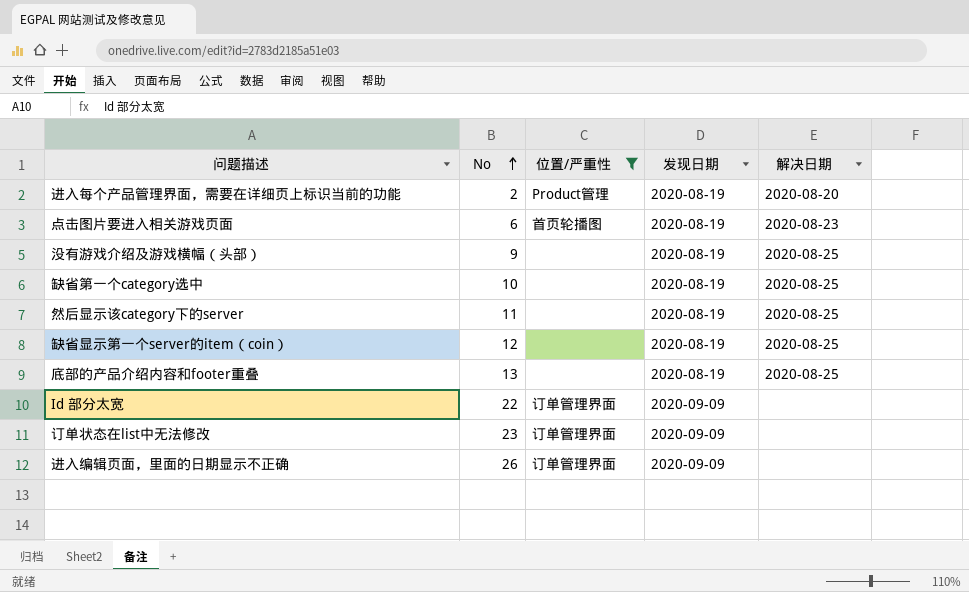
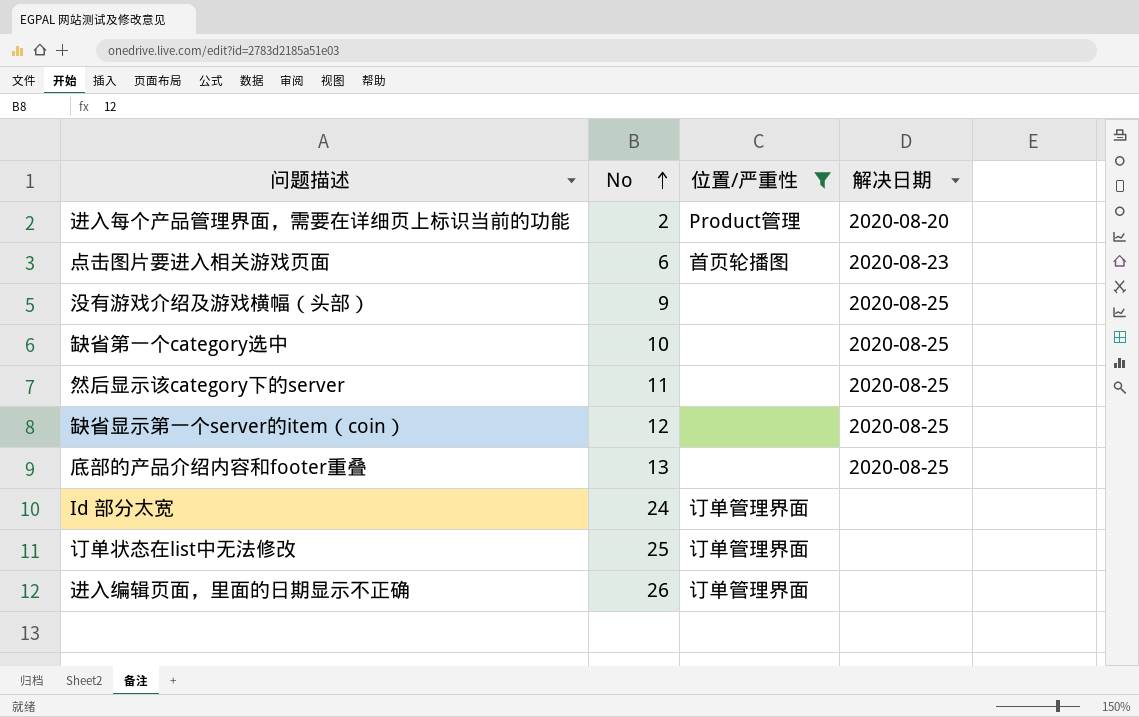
column 发现日期 | position: 4 -> none
Id 部分太宽 | No: 22 -> 24
订单状态在list中无法修改 | No: 23 -> 25

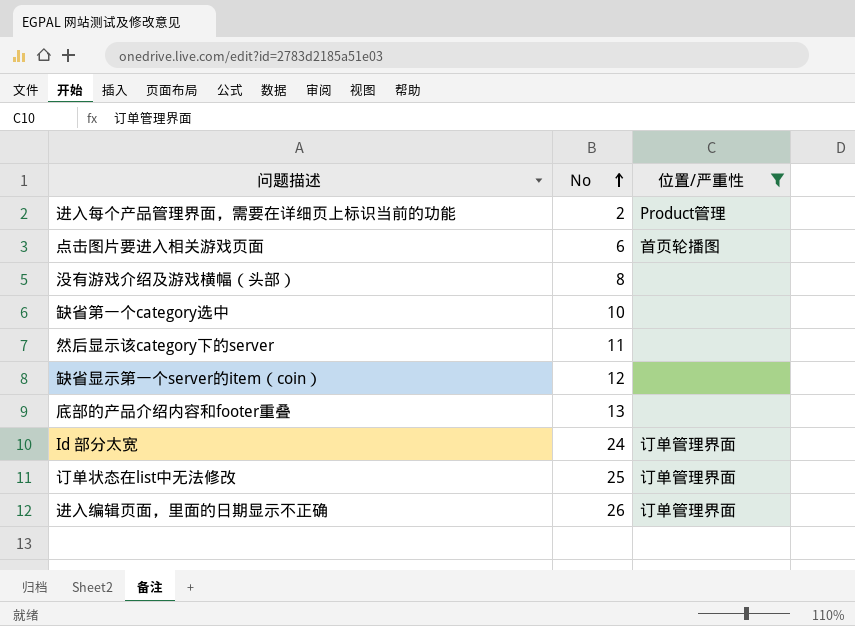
column 解决日期 | position: 4 -> none
没有游戏介绍及游戏横幅（头部） | No: 9 -> 8

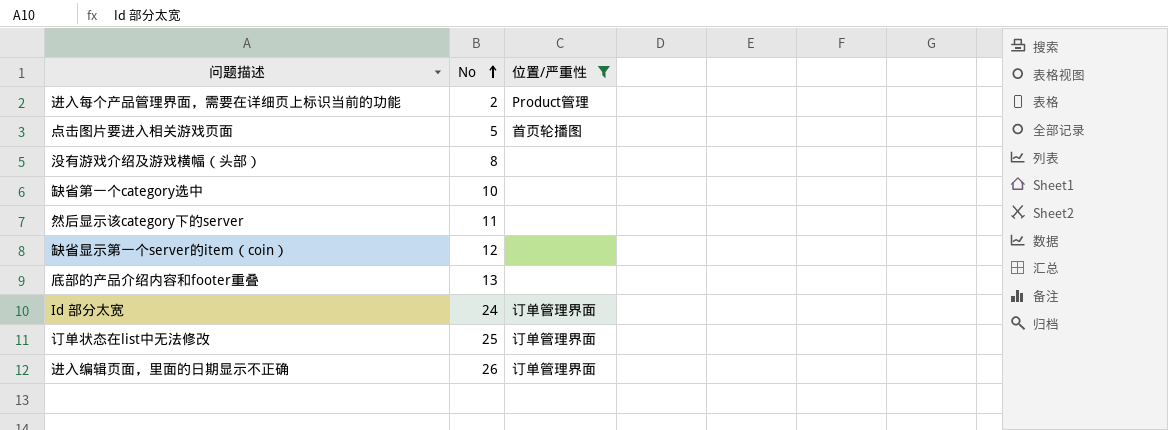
点击图片要进入相关游戏页面 | No: 6 -> 5

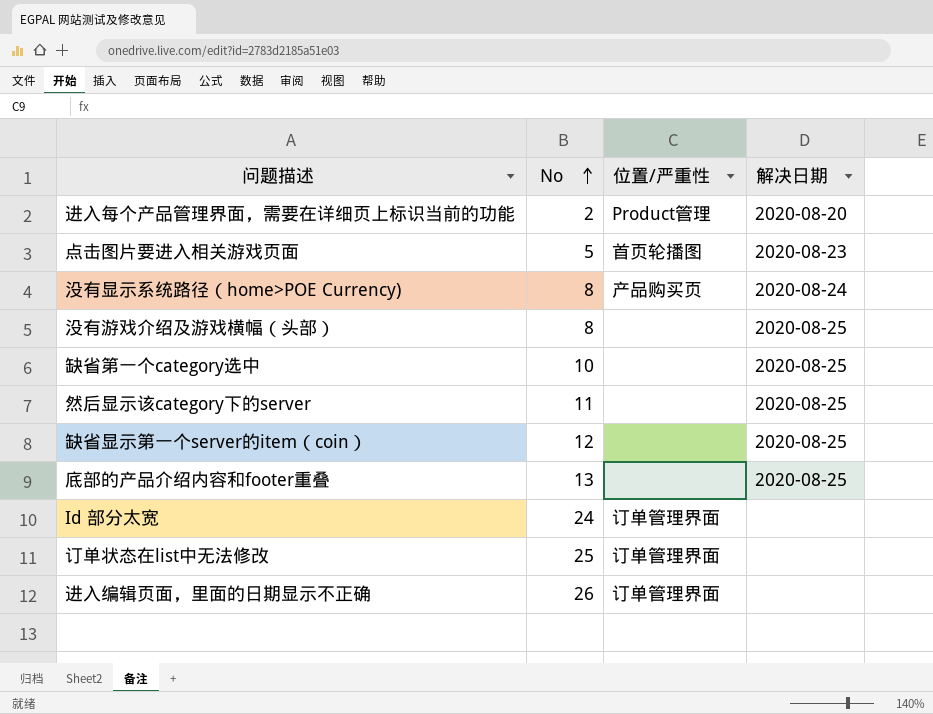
filter: 位置/严重性 != 产品购买页 -> none
column 解决日期 | position: none -> 4

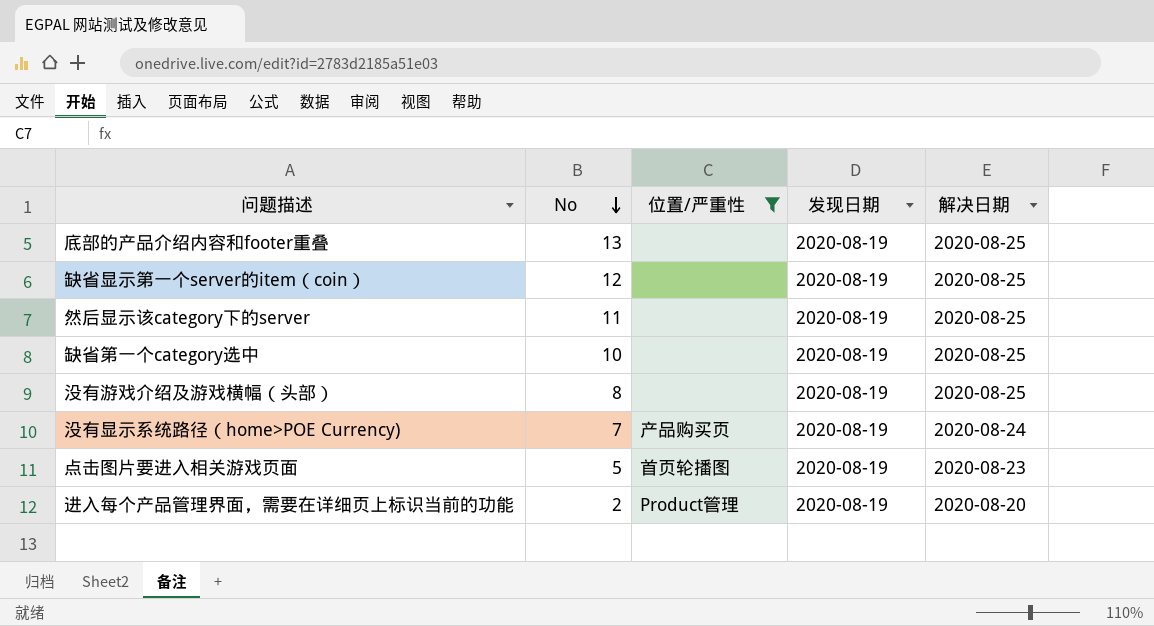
filter: none -> 位置/严重性 != 订单管理界面
row order: No ascending -> No descending
column 发现日期 | position: none -> 4
没有显示系统路径（home>POE Currency) | No: 8 -> 7

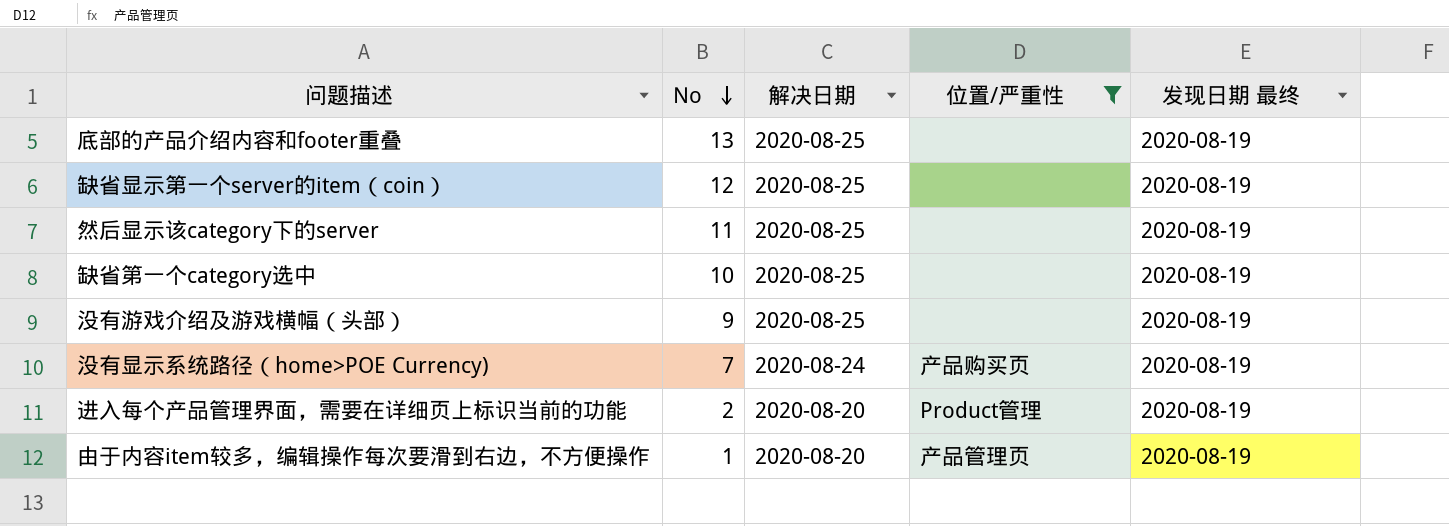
column 解决日期 | position: 5 -> 3
column name: 发现日期 -> 发现日期 最终
row 点击图片要进入相关游戏页面: 5 | 首页轮播图 | 2020-08-19 | 2020-08-23 -> none
没有游戏介绍及游戏横幅（头部） | No: 8 -> 9
row 由于内容item较多，编辑操作每次要滑到右边，不方便操作: none -> 1 | 2020-08-20 | 产品管理页 | 2020-08-19

